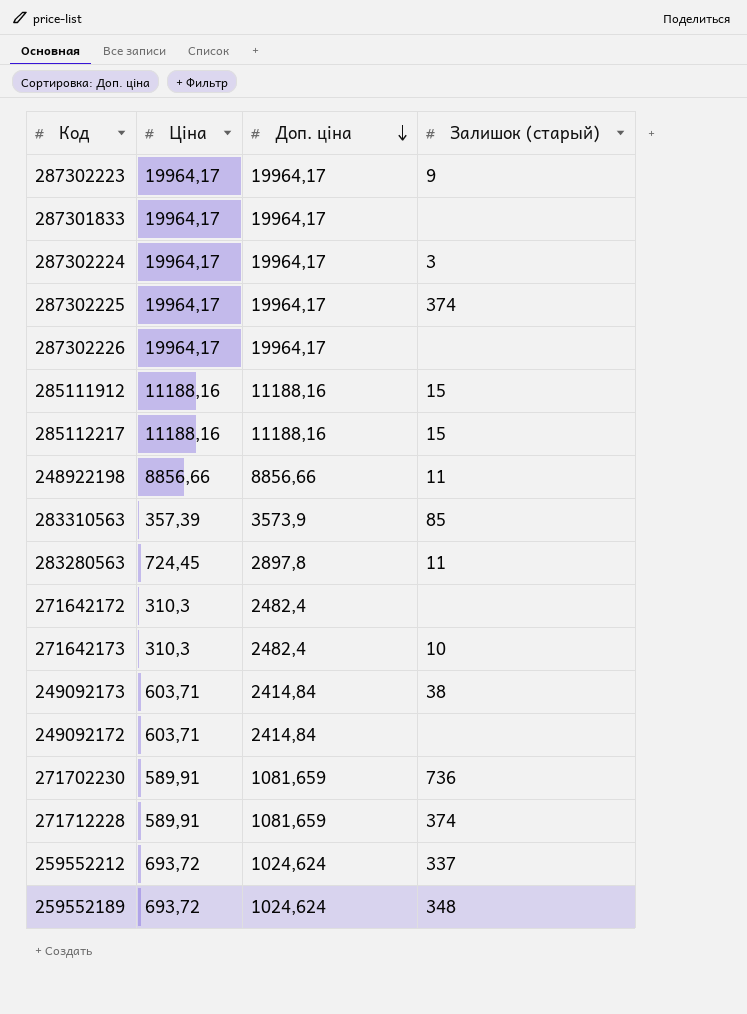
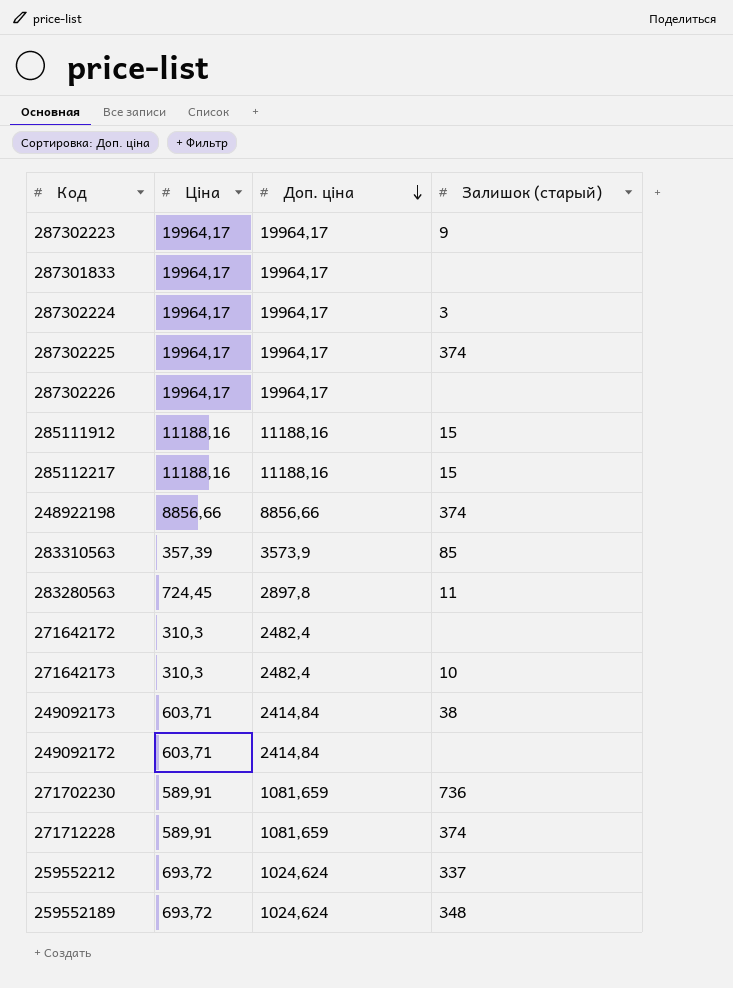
248922198 | Залишок (старый): 11 -> 374

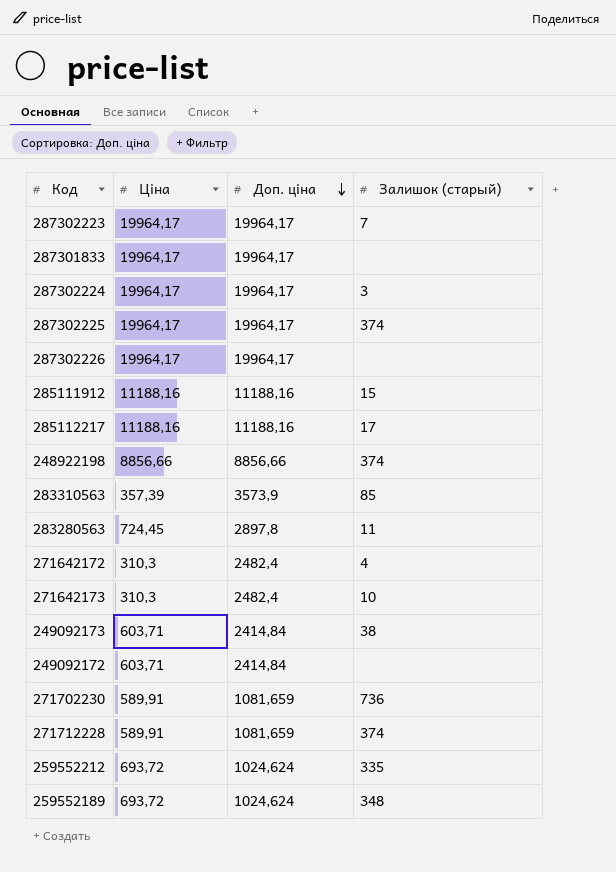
287302223 | Залишок (старый): 9 -> 7
285112217 | Залишок (старый): 15 -> 17
271642172 | Залишок (старый): none -> 4
259552212 | Залишок (старый): 337 -> 335

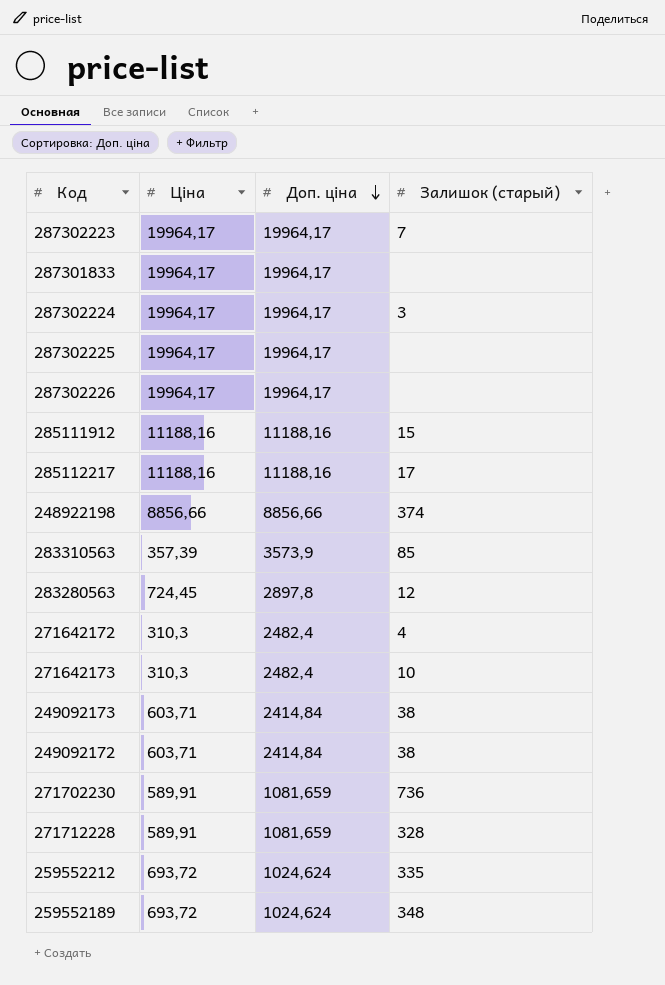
287302225 | Залишок (старый): 374 -> none
283280563 | Залишок (старый): 11 -> 12
249092172 | Залишок (старый): none -> 38
271712228 | Залишок (старый): 374 -> 328

